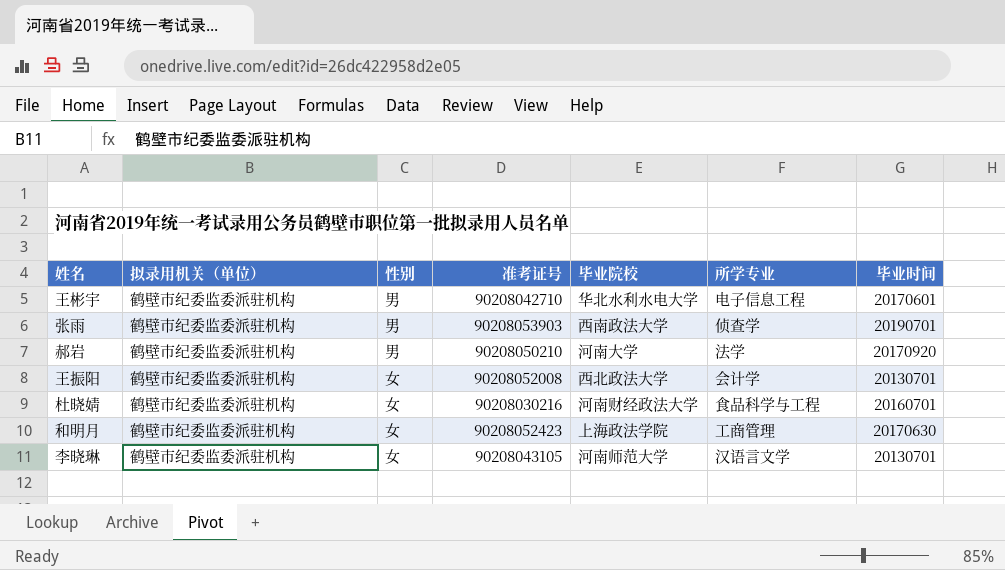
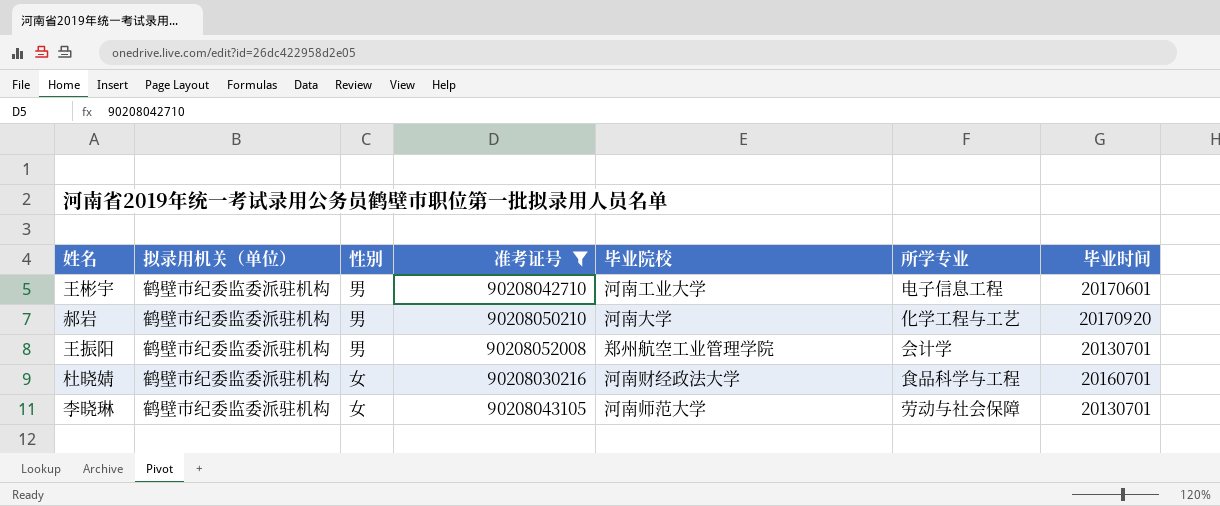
filter: none -> 准考证号 <= 90208052008
王彬宇 | 毕业院校: 华北水利水电大学 -> 河南工业大学
郝岩 | 所学专业: 法学 -> 化学工程与工艺
王振阳 | 性别: 女 -> 男
王振阳 | 毕业院校: 西北政法大学 -> 郑州航空工业管理学院
李晓琳 | 所学专业: 汉语言文学 -> 劳动与社会保障

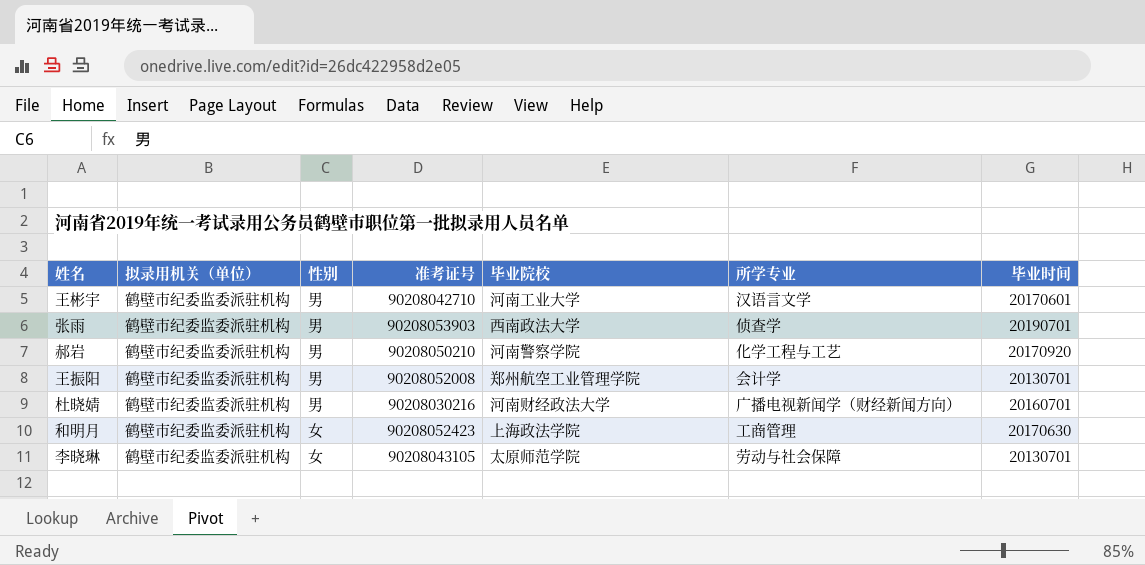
filter: 准考证号 <= 90208052008 -> none
王彬宇 | 所学专业: 电子信息工程 -> 汉语言文学
郝岩 | 毕业院校: 河南大学 -> 河南警察学院
杜晓婧 | 性别: 女 -> 男
杜晓婧 | 所学专业: 食品科学与工程 -> 广播电视新闻学（财经新闻方向）
李晓琳 | 毕业院校: 河南师范大学 -> 太原师范学院

